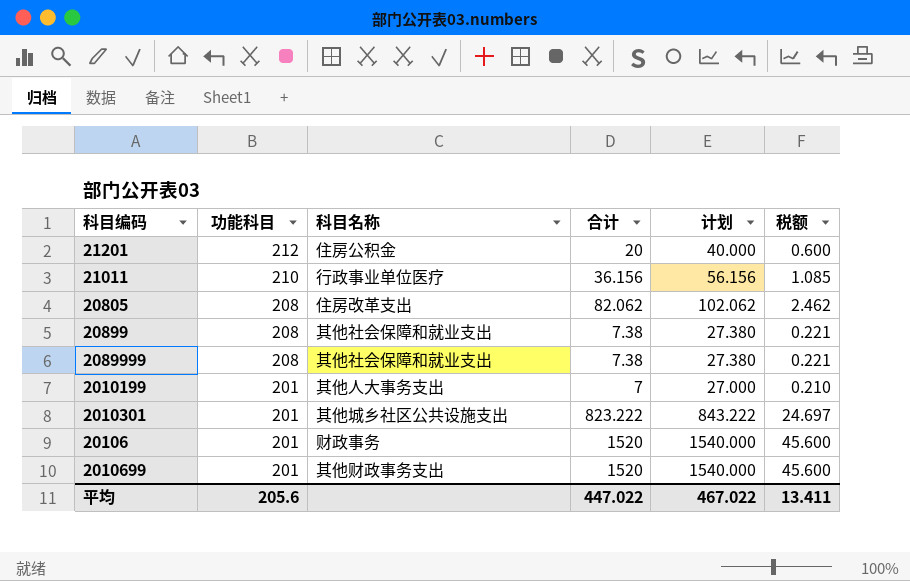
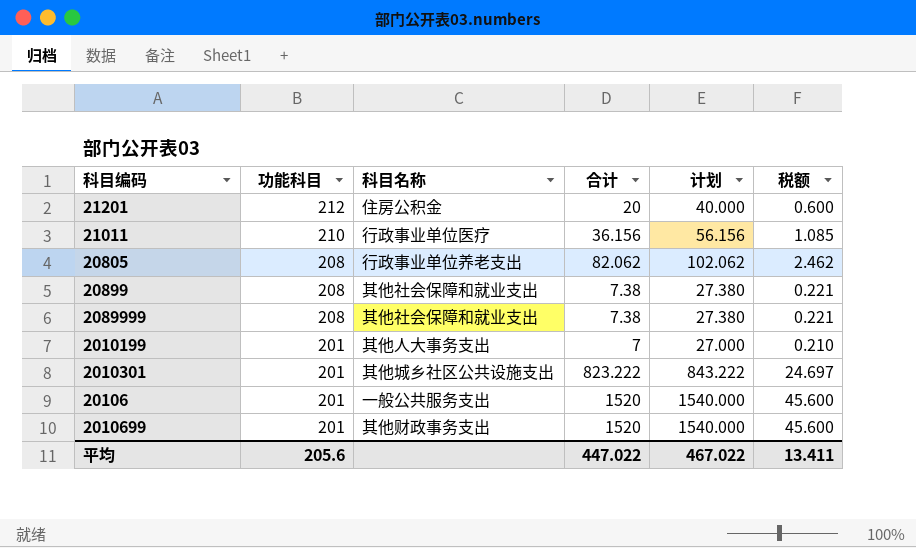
20805 | 科目名称: 住房改革支出 -> 行政事业单位养老支出
20106 | 科目名称: 财政事务 -> 一般公共服务支出

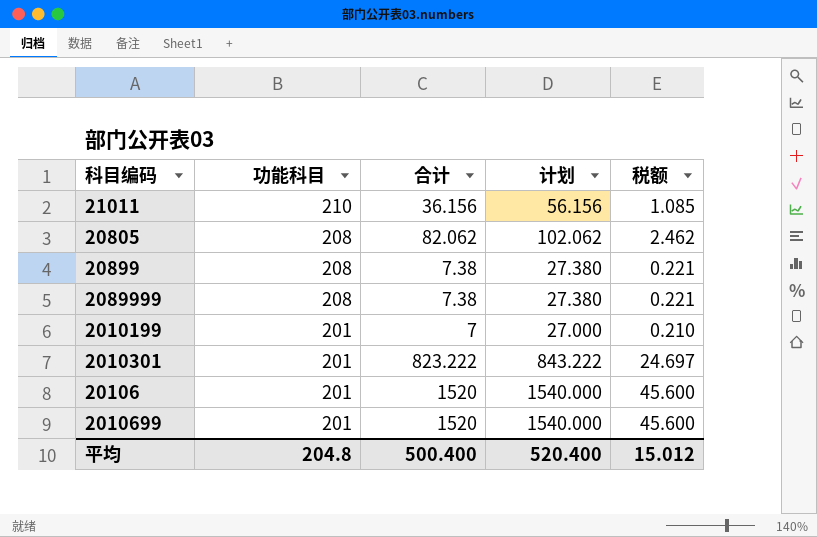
column 科目名称 | position: 3 -> none
row 21201: 212 | 住房公积金 | 20 | 40.000 | 0.600 -> none
平均 | 功能科目: 205.6 -> 204.8
平均 | 合计: 447.022 -> 500.400
平均 | 计划: 467.022 -> 520.400
平均 | 税额: 13.411 -> 15.012

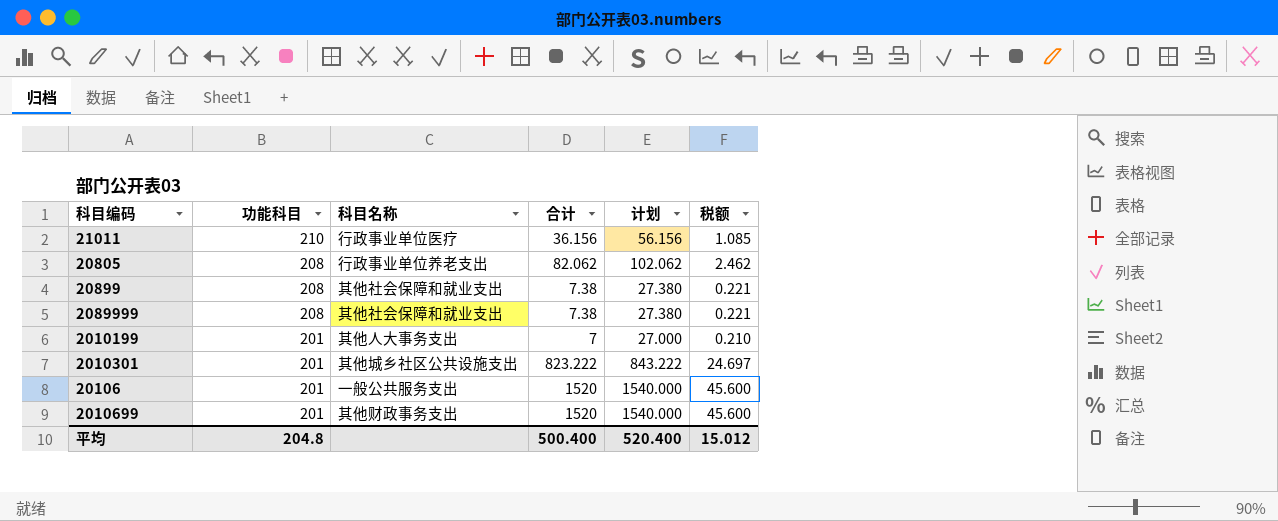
column 科目名称 | position: none -> 3

